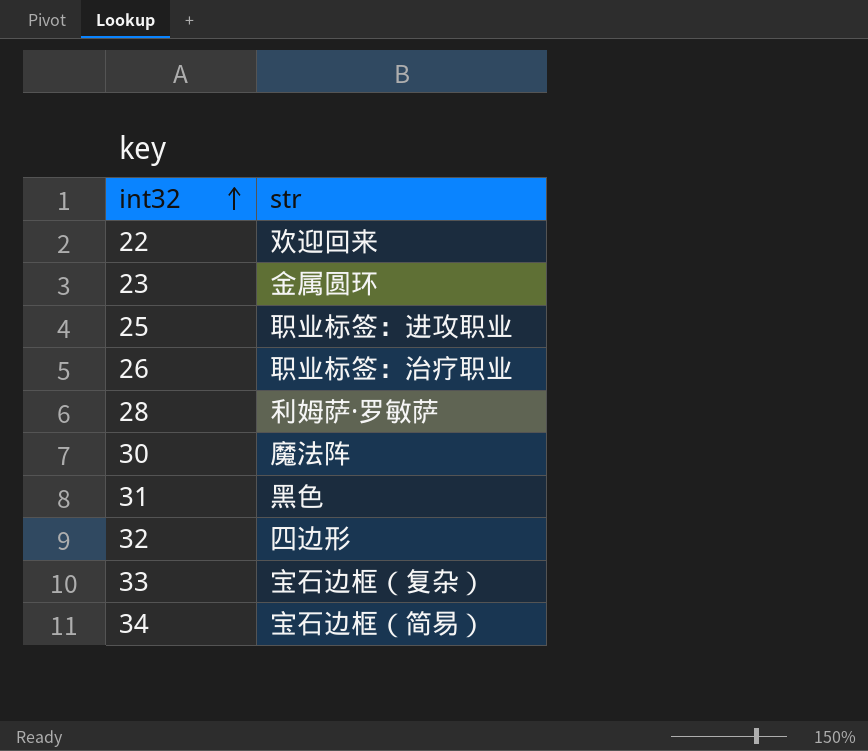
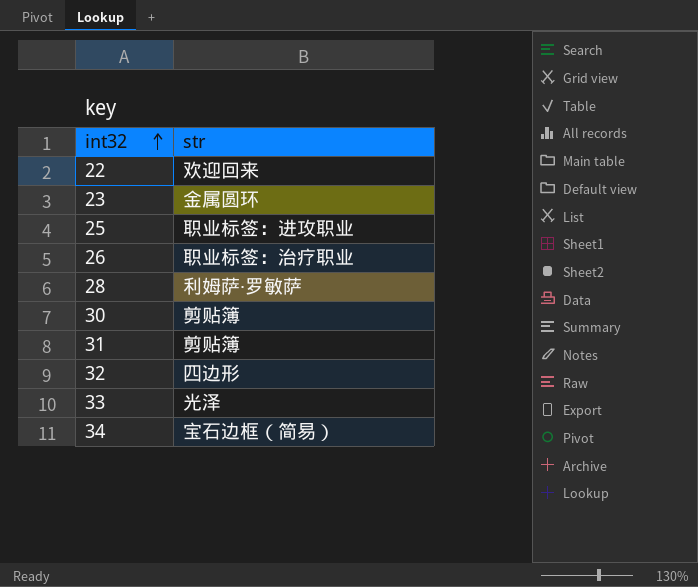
30 | str: 魔法阵 -> 剪贴簿
31 | str: 黑色 -> 剪贴簿
33 | str: 宝石边框（复杂） -> 光泽

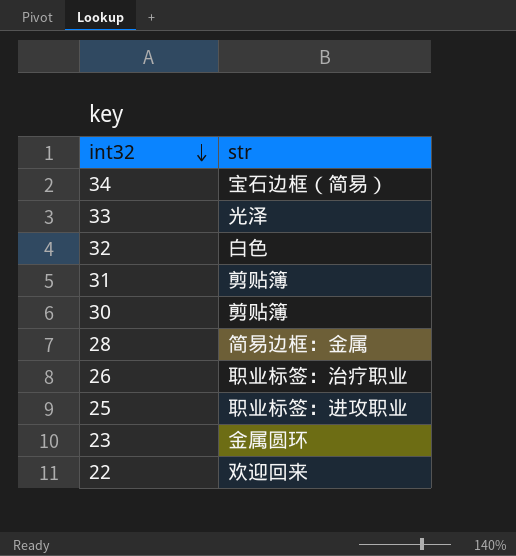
row order: int32 ascending -> int32 descending
32 | str: 四边形 -> 白色
28 | str: 利姆萨·罗敏萨 -> 简易边框：金属

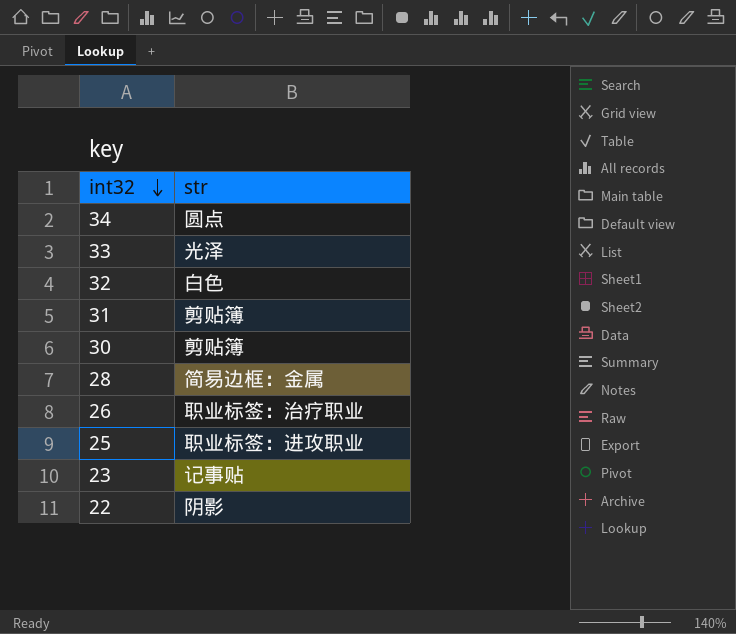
34 | str: 宝石边框（简易） -> 圆点
23 | str: 金属圆环 -> 记事贴
22 | str: 欢迎回来 -> 阴影

